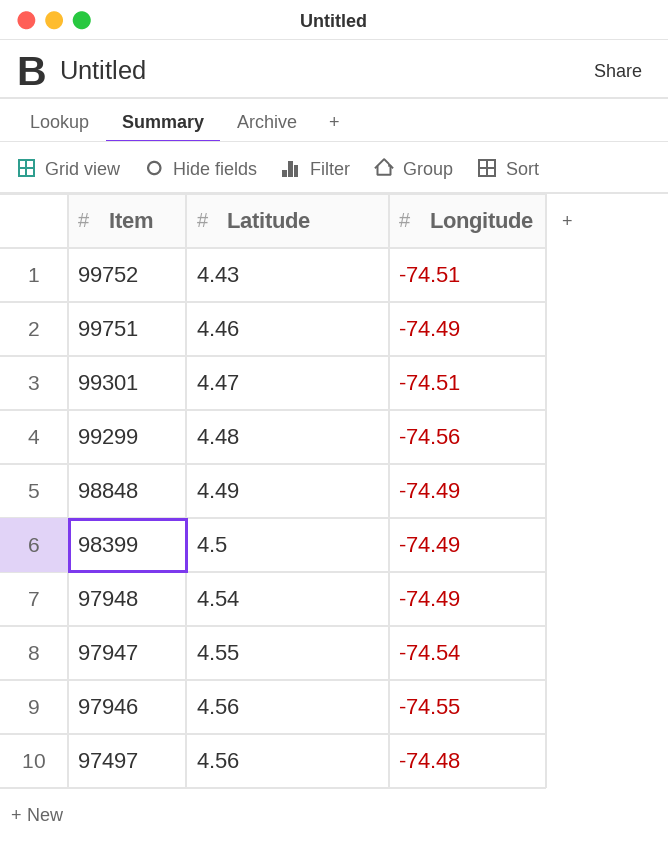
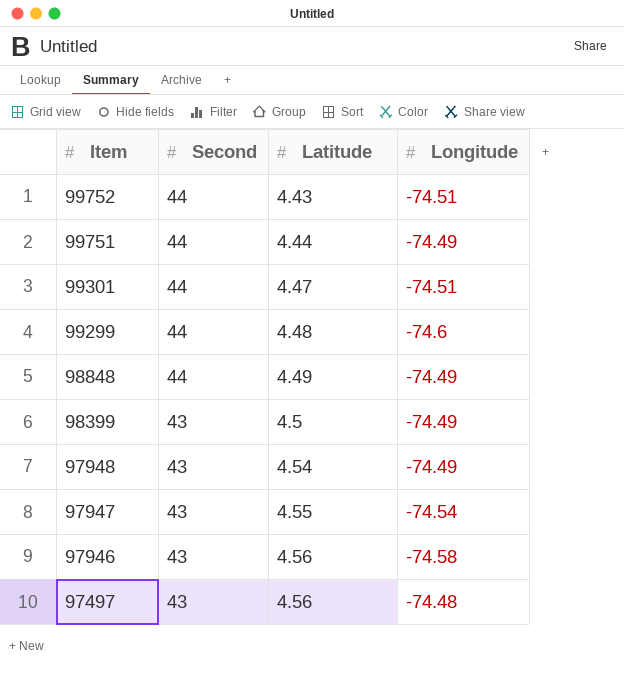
column Second | position: none -> 2
99751 | Latitude: 4.46 -> 4.44
99299 | Longitude: -74.56 -> -74.6
97946 | Longitude: -74.55 -> -74.58

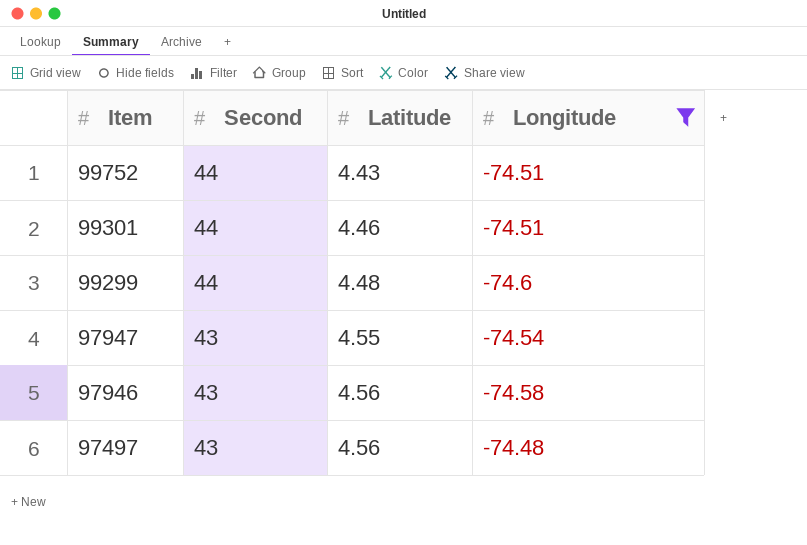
filter: none -> Longitude != -74.49
99301 | Latitude: 4.47 -> 4.46

